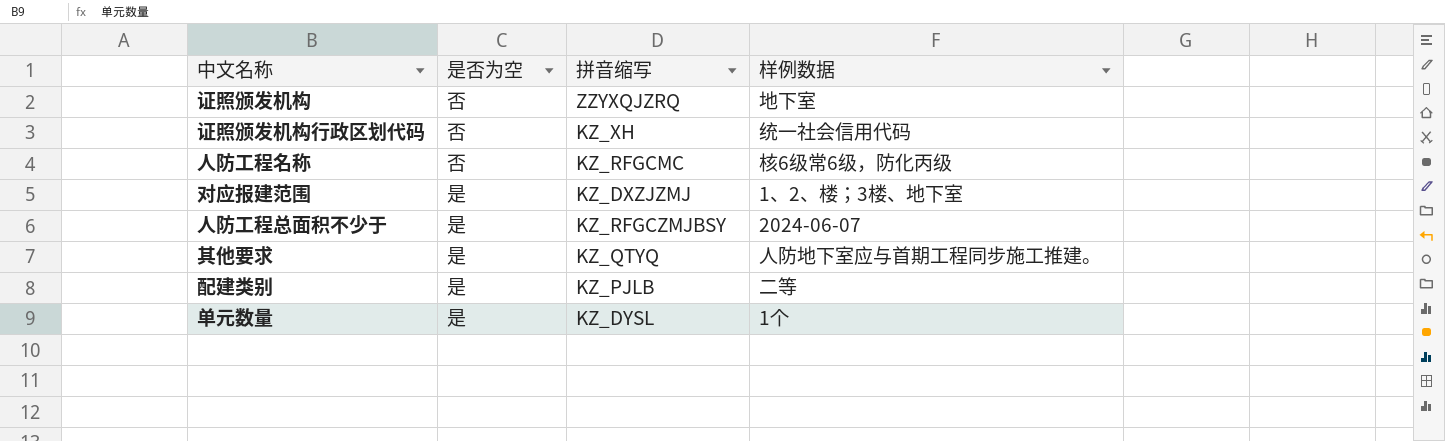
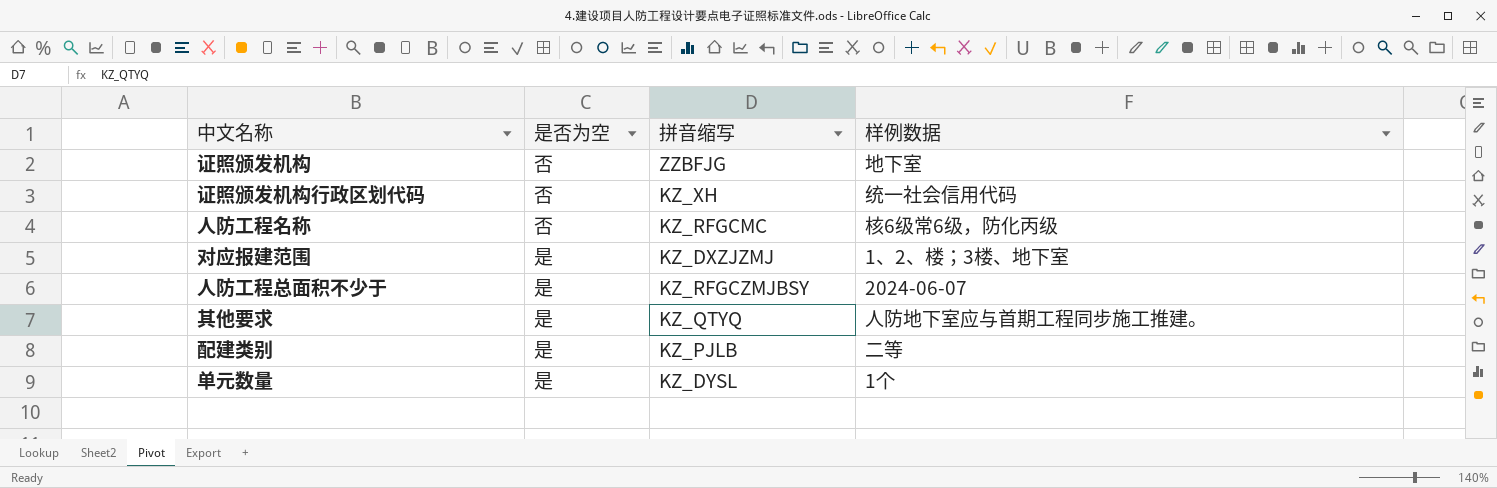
证照颁发机构 | 拼音缩写: ZZYXQJZRQ -> ZZBFJG

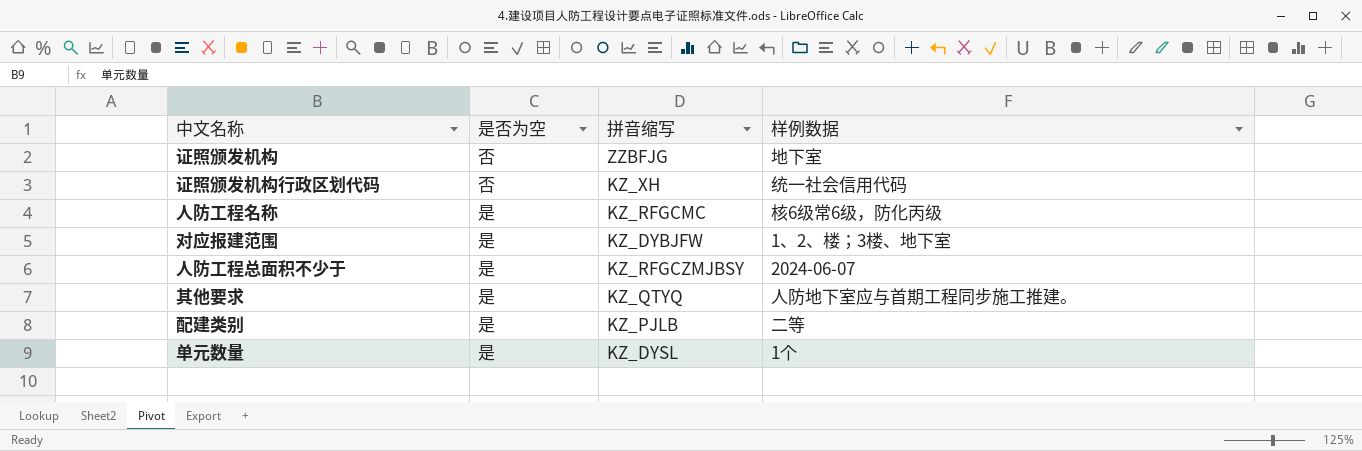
人防工程名称 | 是否为空: 否 -> 是
对应报建范围 | 拼音缩写: KZ_DXZJZMJ -> KZ_DYBJFW

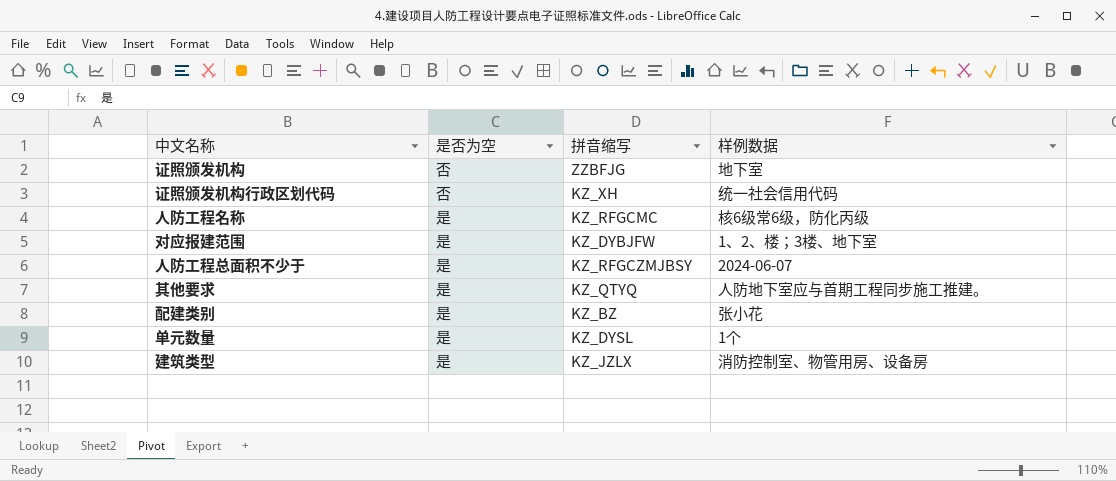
配建类别 | 拼音缩写: KZ_PJLB -> KZ_BZ
配建类别 | 样例数据: 二等 -> 张小花
row 建筑类型: none -> 是 | KZ_JZLX | 消防控制室、物管用房、设备房

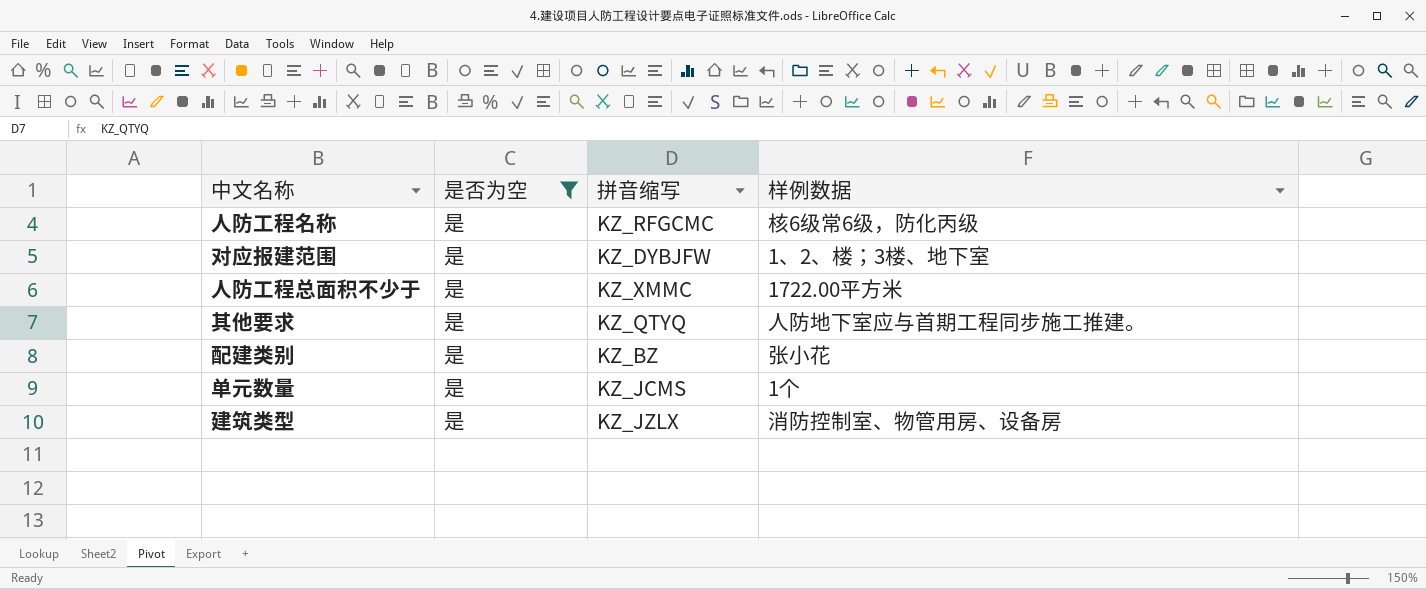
filter: none -> 是否为空 = 是
人防工程总面积不少于 | 拼音缩写: KZ_RFGCZMJBSY -> KZ_XMMC
人防工程总面积不少于 | 样例数据: 2024-06-07 -> 1722.00平方米
单元数量 | 拼音缩写: KZ_DYSL -> KZ_JCMS

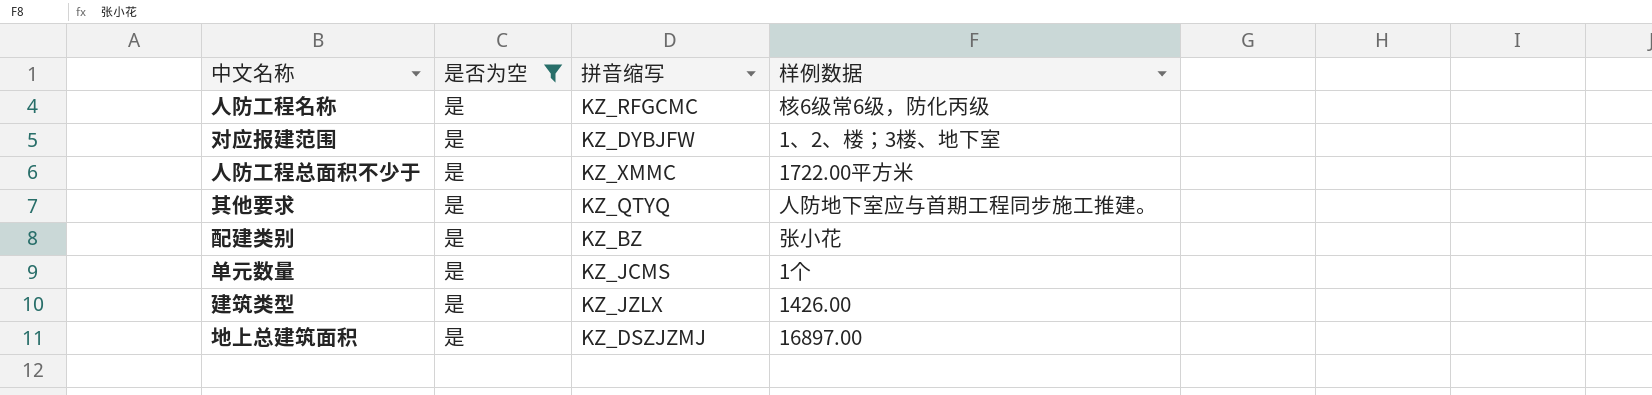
建筑类型 | 样例数据: 消防控制室、物管用房、设备房 -> 1426.00
row 地上总建筑面积: none -> 是 | KZ_DSZJZMJ | 16897.00

